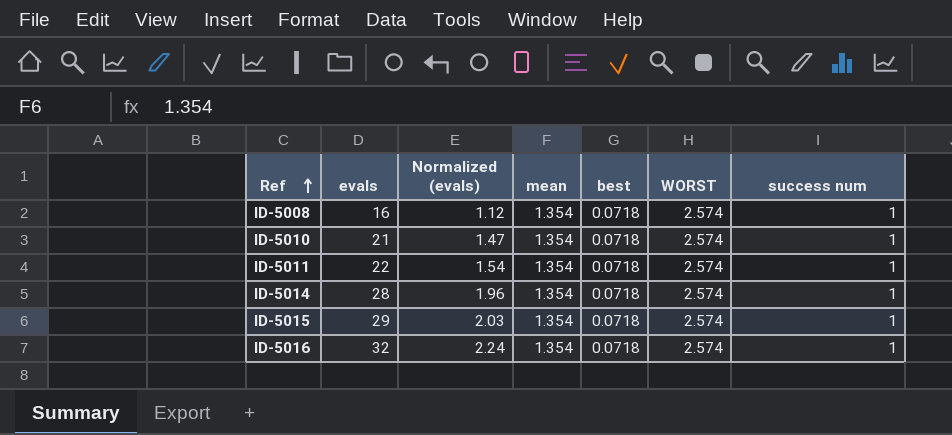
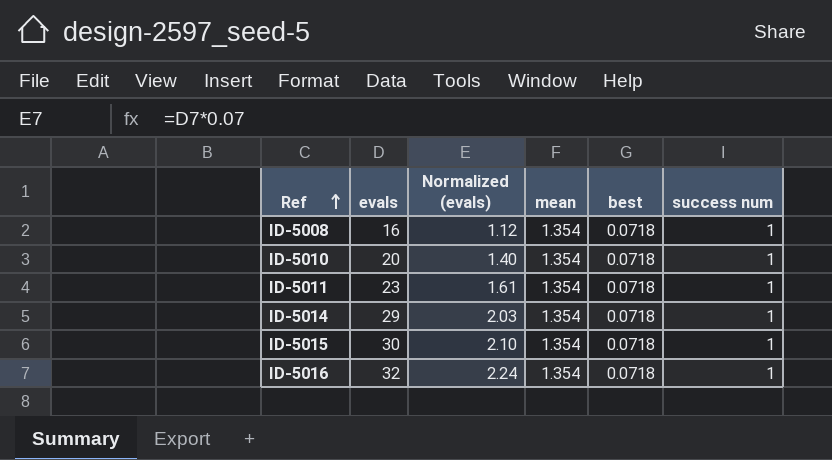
column WORST | position: 6 -> none
ID-5010 | evals: 21 -> 20
ID-5010 | Normalized (evals): 1.47 -> 1.40
ID-5011 | evals: 22 -> 23
ID-5011 | Normalized (evals): 1.54 -> 1.61
ID-5014 | evals: 28 -> 29
ID-5014 | Normalized (evals): 1.96 -> 2.03
ID-5015 | evals: 29 -> 30
ID-5015 | Normalized (evals): 2.03 -> 2.10

